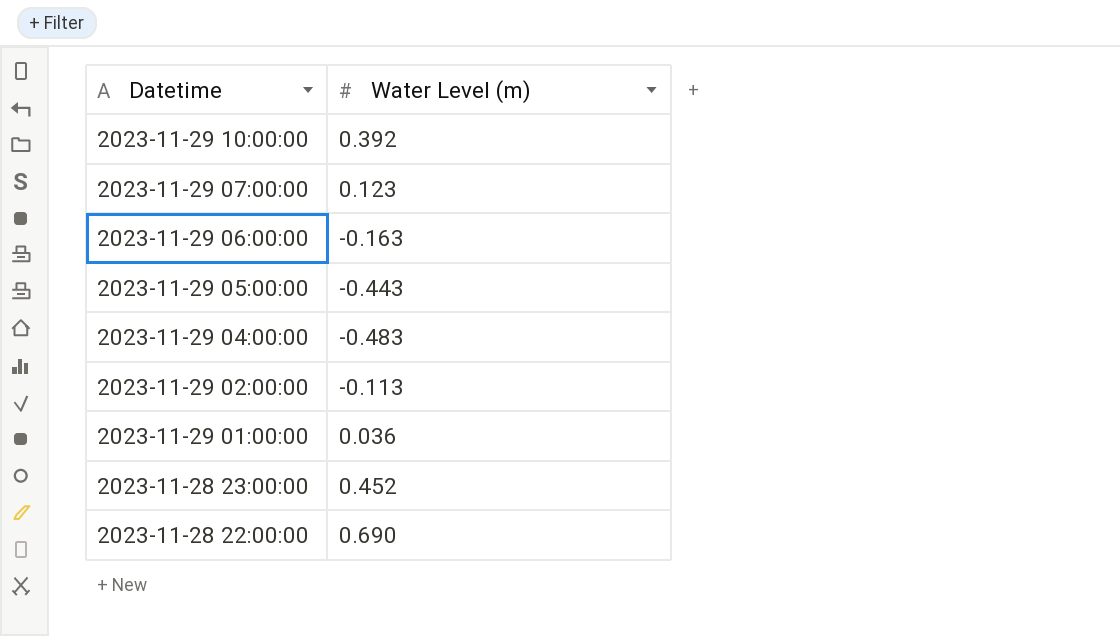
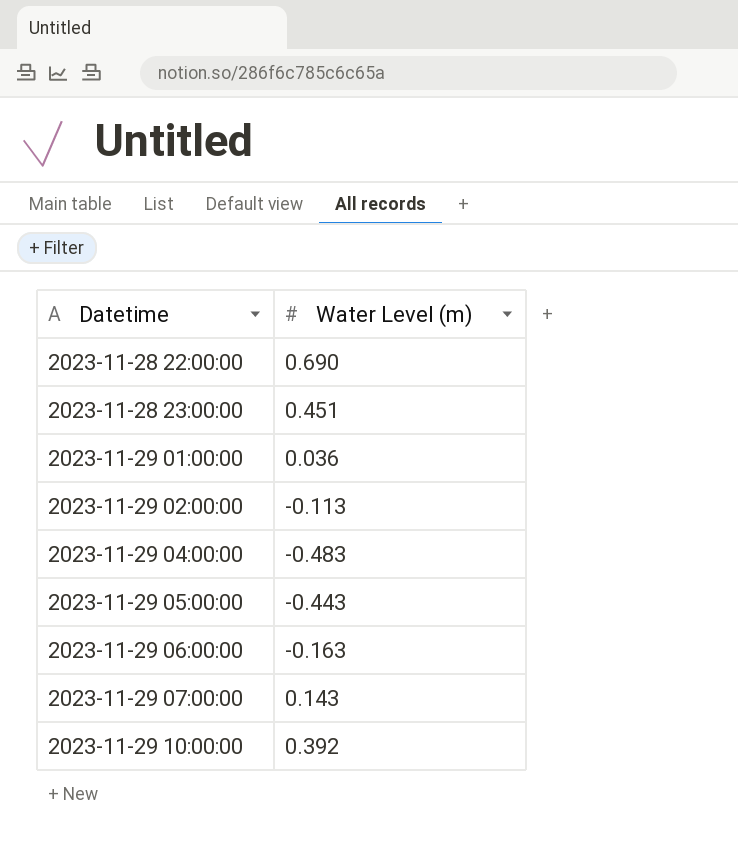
row order: Datetime descending -> Datetime ascending
2023-11-28 23:00:00 | Water Level (m): 0.452 -> 0.451
2023-11-29 07:00:00 | Water Level (m): 0.123 -> 0.143

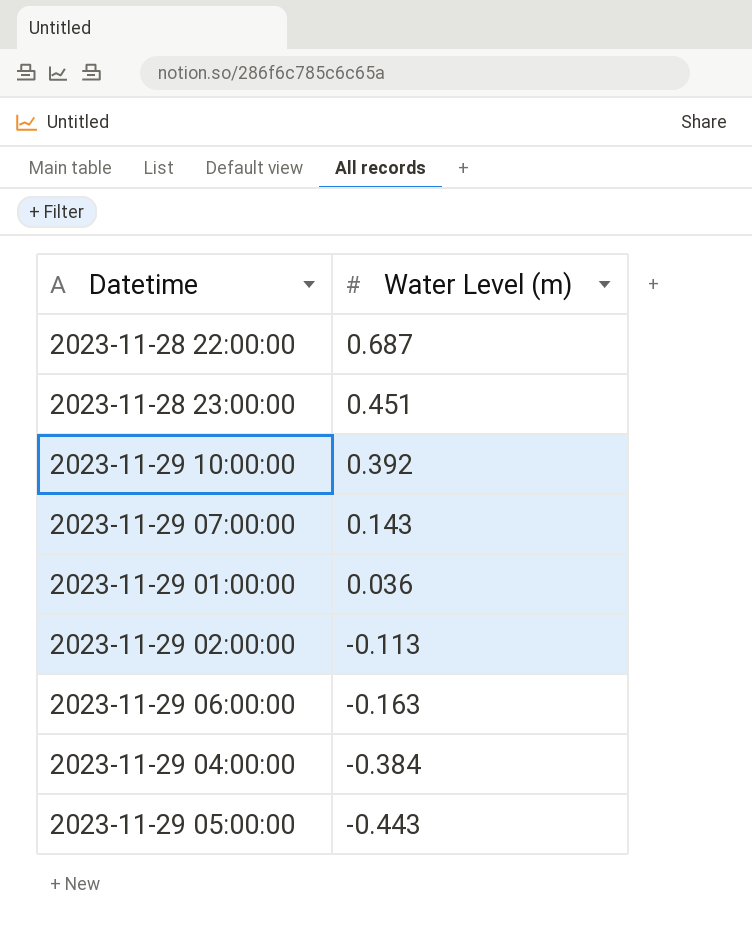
row order: Datetime ascending -> Water Level (m) descending
2023-11-28 22:00:00 | Water Level (m): 0.690 -> 0.687
2023-11-29 04:00:00 | Water Level (m): -0.483 -> -0.384

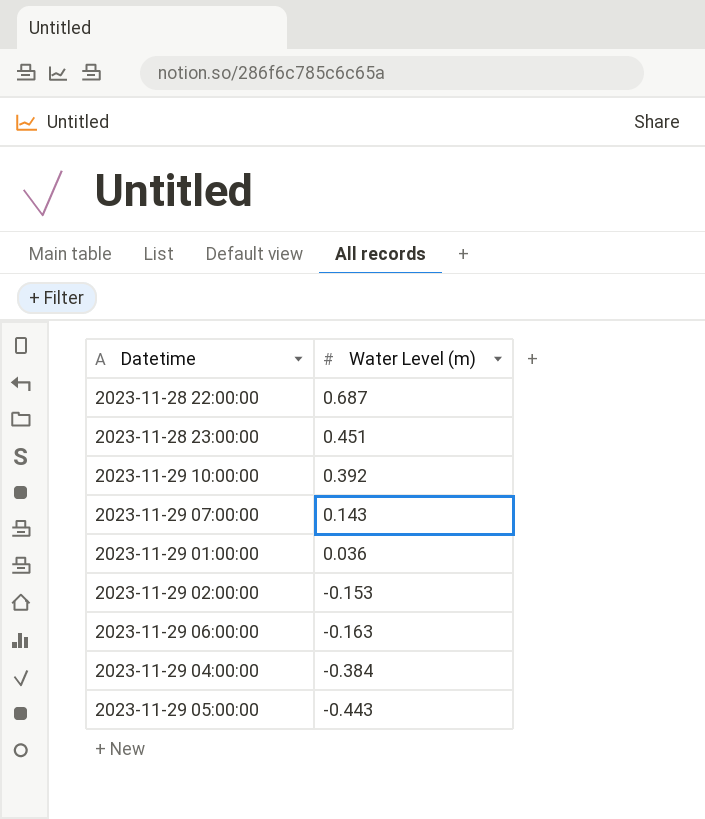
2023-11-29 02:00:00 | Water Level (m): -0.113 -> -0.153

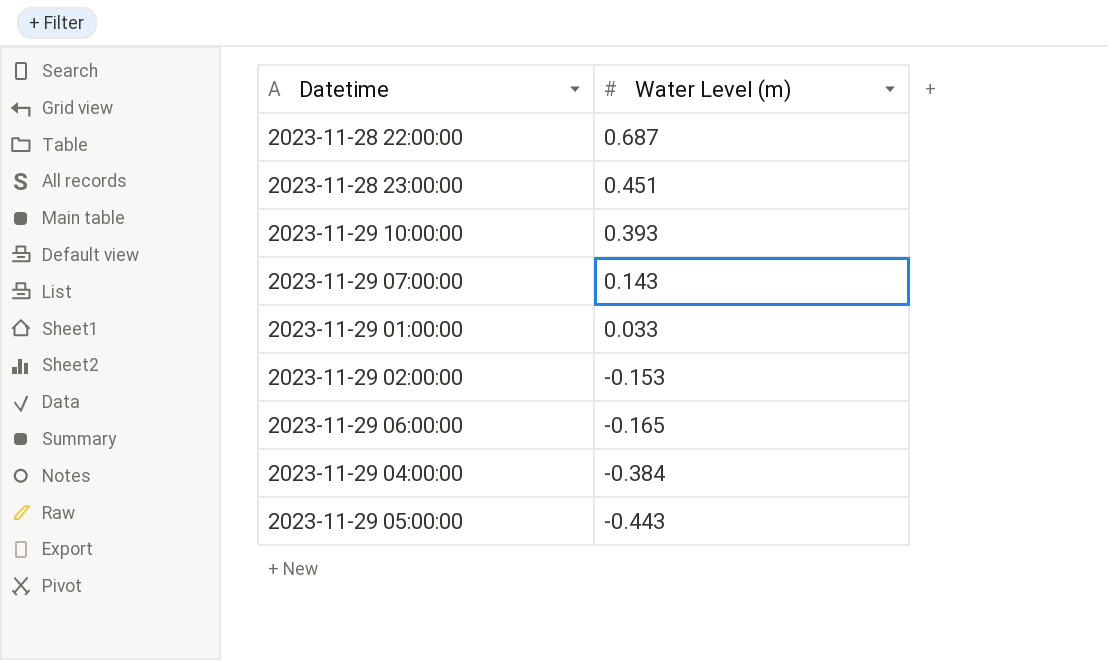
2023-11-29 10:00:00 | Water Level (m): 0.392 -> 0.393
2023-11-29 01:00:00 | Water Level (m): 0.036 -> 0.033
2023-11-29 06:00:00 | Water Level (m): -0.163 -> -0.165

